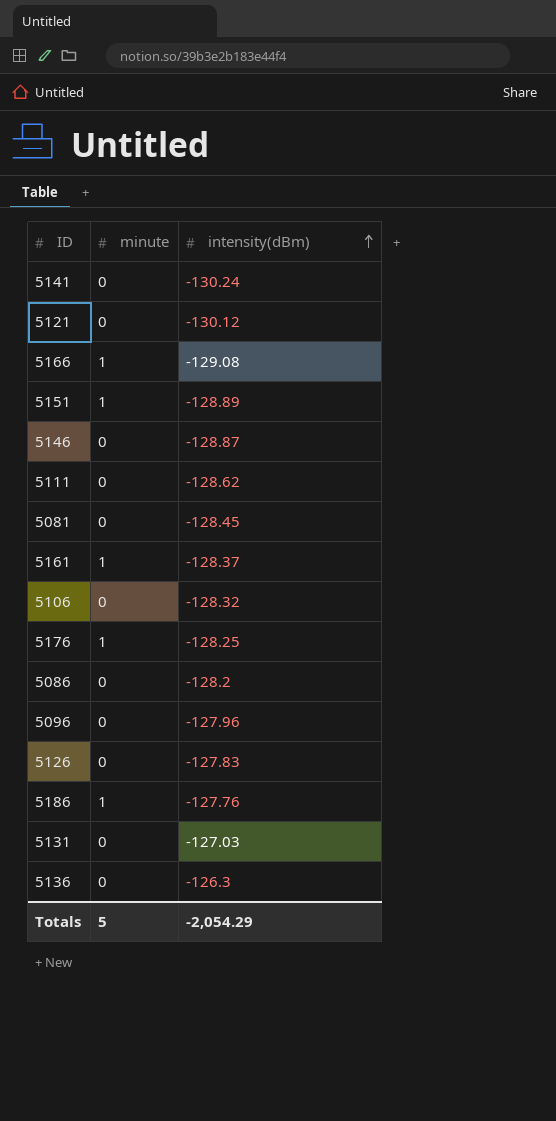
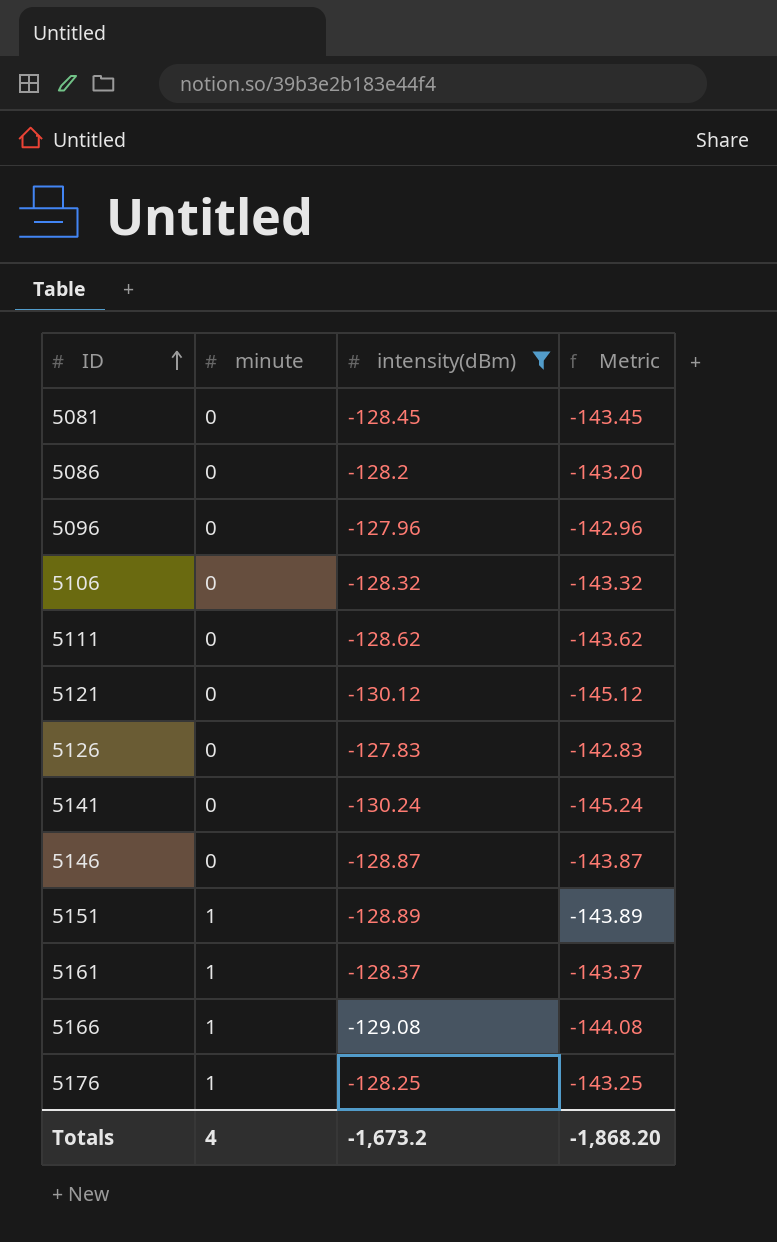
filter: none -> intensity(dBm) <= -127.83
row order: intensity(dBm) ascending -> ID ascending
column Metric | formula: none -> [intensity(dBm)] - 15
Totals | minute: 5 -> 4
Totals | intensity(dBm): -2,054.29 -> -1,673.2

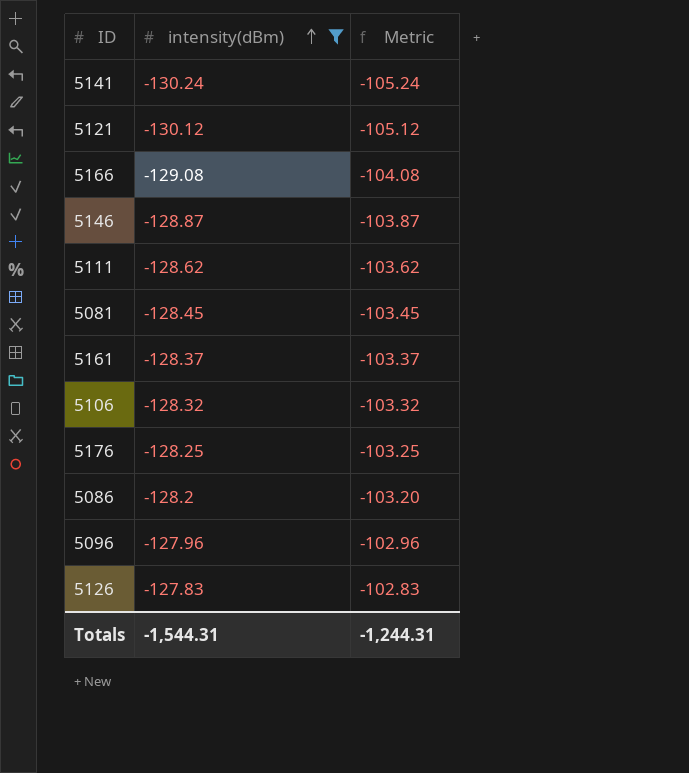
row order: ID ascending -> intensity(dBm) ascending
column minute | position: 2 -> none
column Metric | formula: [intensity(dBm)] - 15 -> [intensity(dBm)] + 25
row 5151: 1 | -128.89 | -143.89 -> none
Totals | intensity(dBm): -1,673.2 -> -1,544.31
Totals | Metric: -1,868.20 -> -1,244.31

